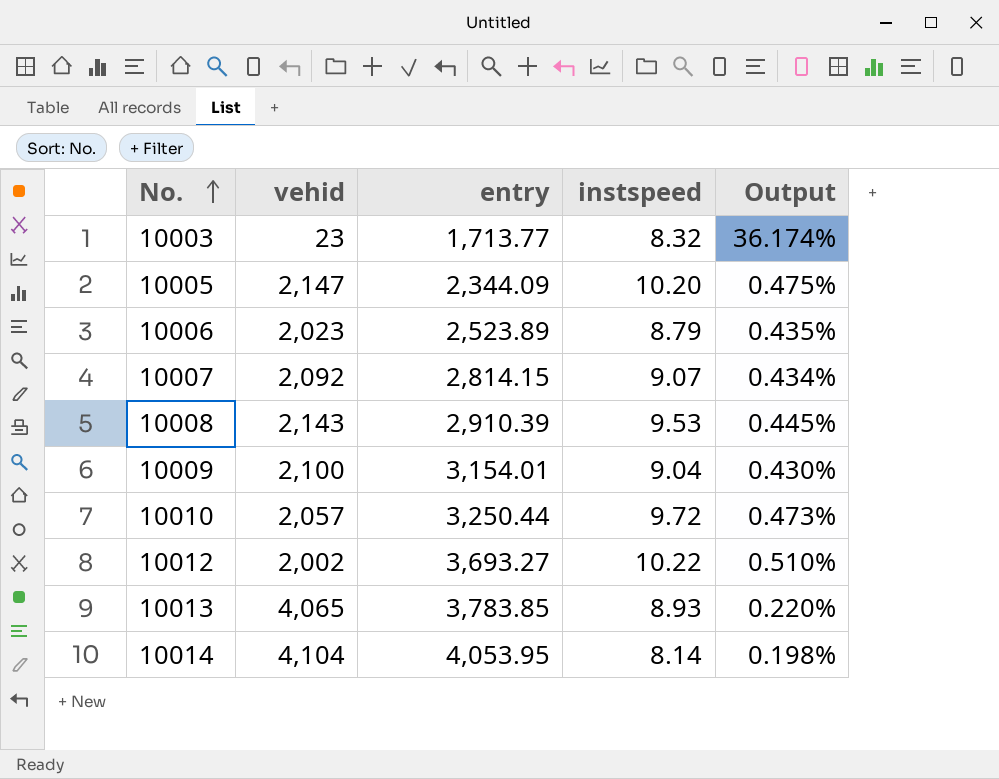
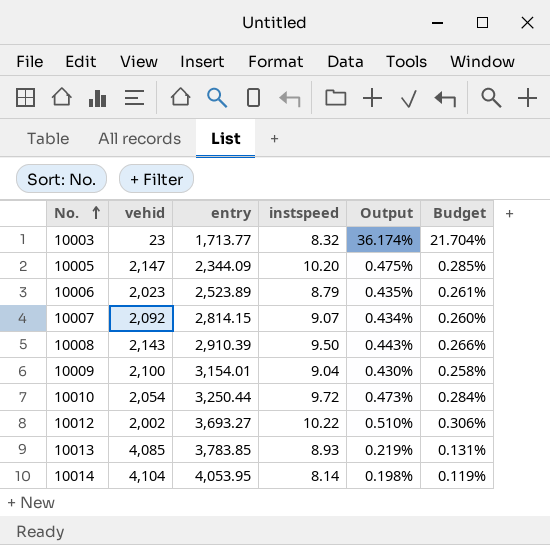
column Budget | formula: none -> [Output] * 0.6
10008 | instspeed: 9.53 -> 9.50
10008 | Output: 0.445% -> 0.443%
10010 | vehid: 2,057 -> 2,054
10013 | vehid: 4,065 -> 4,085
10013 | Output: 0.220% -> 0.219%

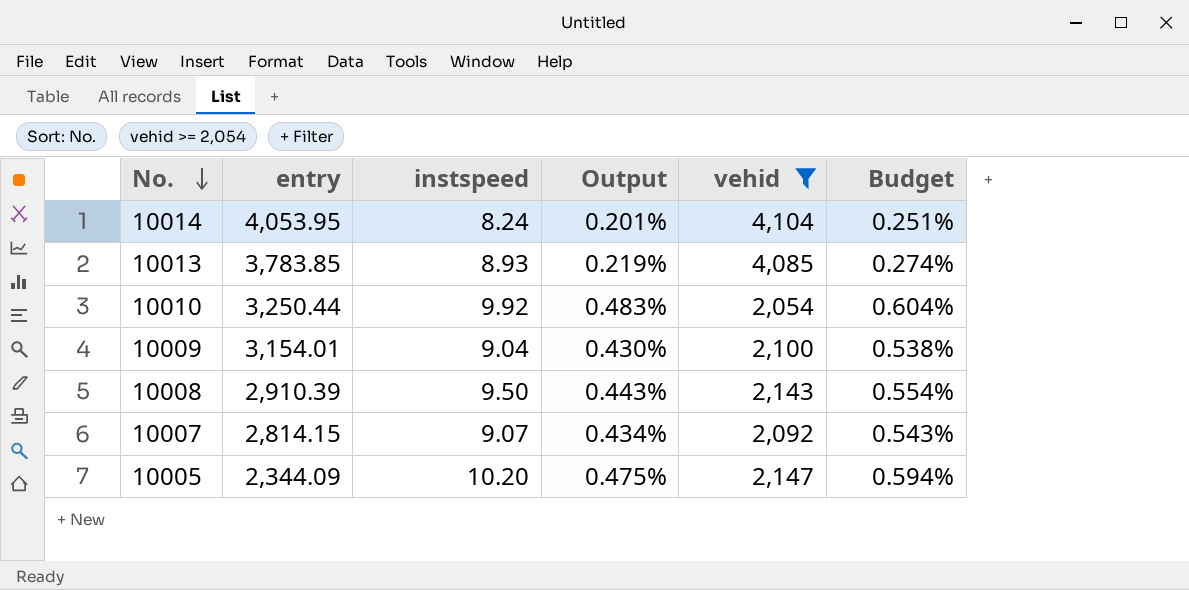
filter: none -> vehid >= 2,054
row order: No. ascending -> No. descending
column vehid | position: 2 -> 5
column Budget | formula: [Output] * 0.6 -> [Output] * 1.25
10014 | instspeed: 8.14 -> 8.24
10014 | Output: 0.198% -> 0.201%
10010 | instspeed: 9.72 -> 9.92
10010 | Output: 0.473% -> 0.483%

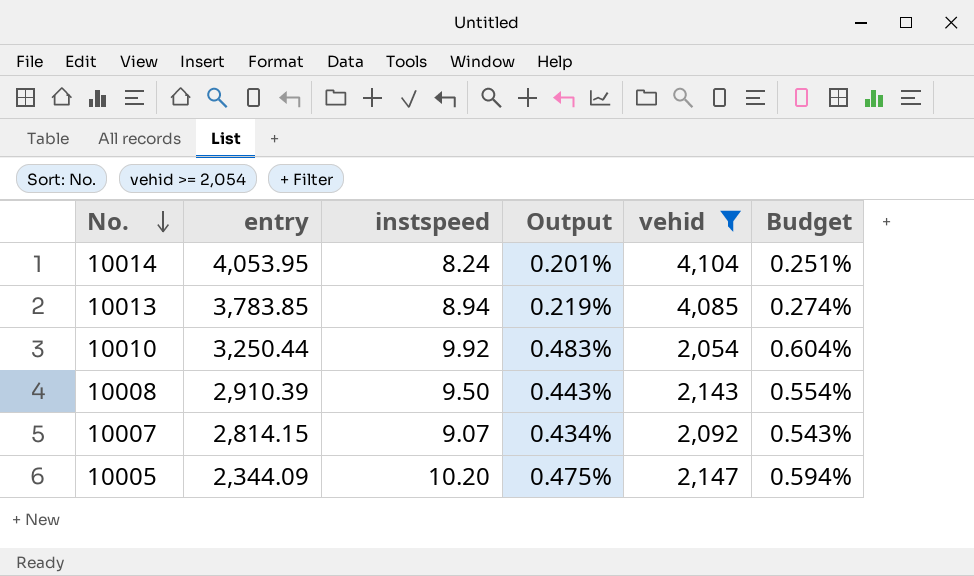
row 10009: 3,154.01 | 9.04 | 0.430% | 2,100 | 0.538% -> none
10013 | instspeed: 8.93 -> 8.94

